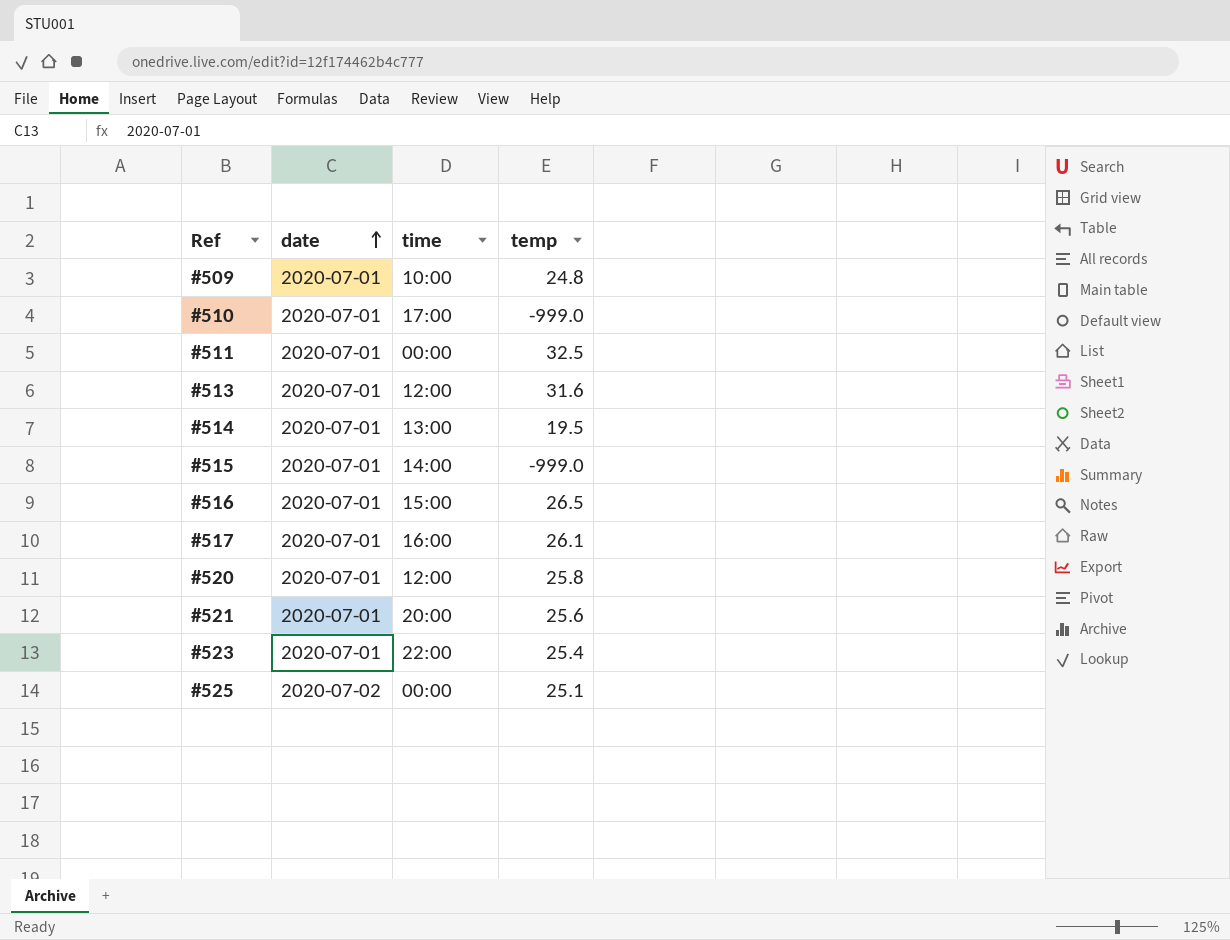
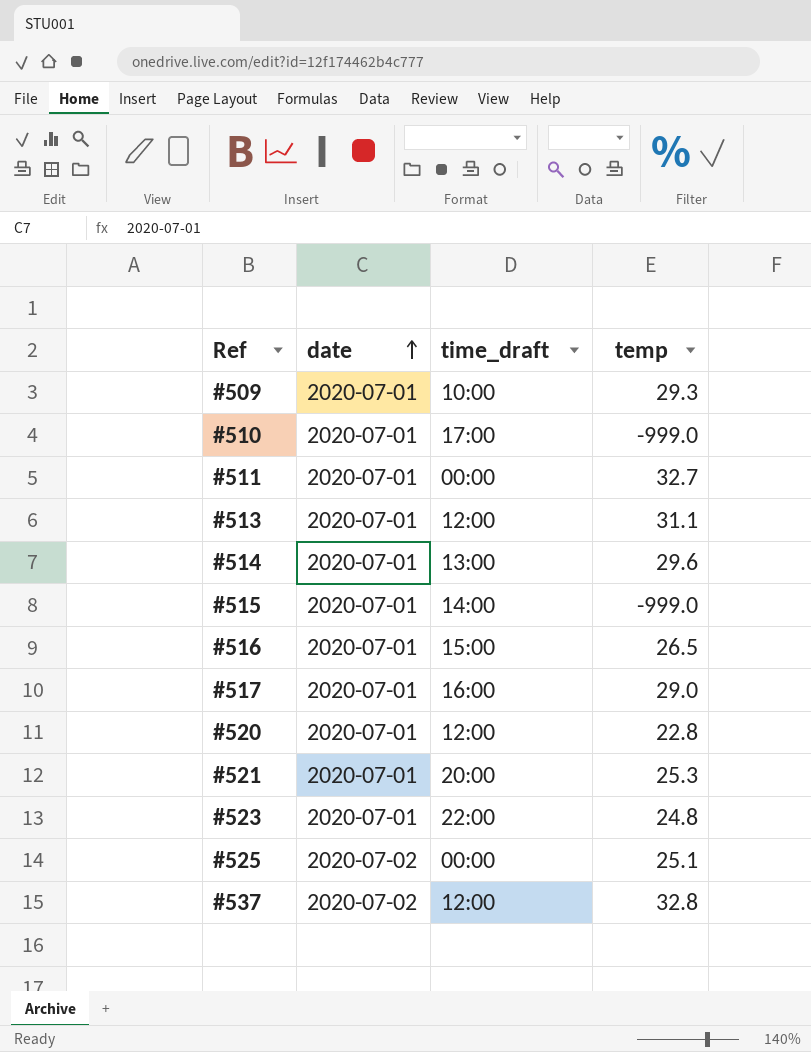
column name: time -> time_draft
#509 | temp: 24.8 -> 29.3
#511 | temp: 32.5 -> 32.7
#513 | temp: 31.6 -> 31.1
#514 | temp: 19.5 -> 29.6
#517 | temp: 26.1 -> 29.0
#520 | temp: 25.8 -> 22.8
#521 | temp: 25.6 -> 25.3
#523 | temp: 25.4 -> 24.8
row #537: none -> 2020-07-02 | 12:00 | 32.8

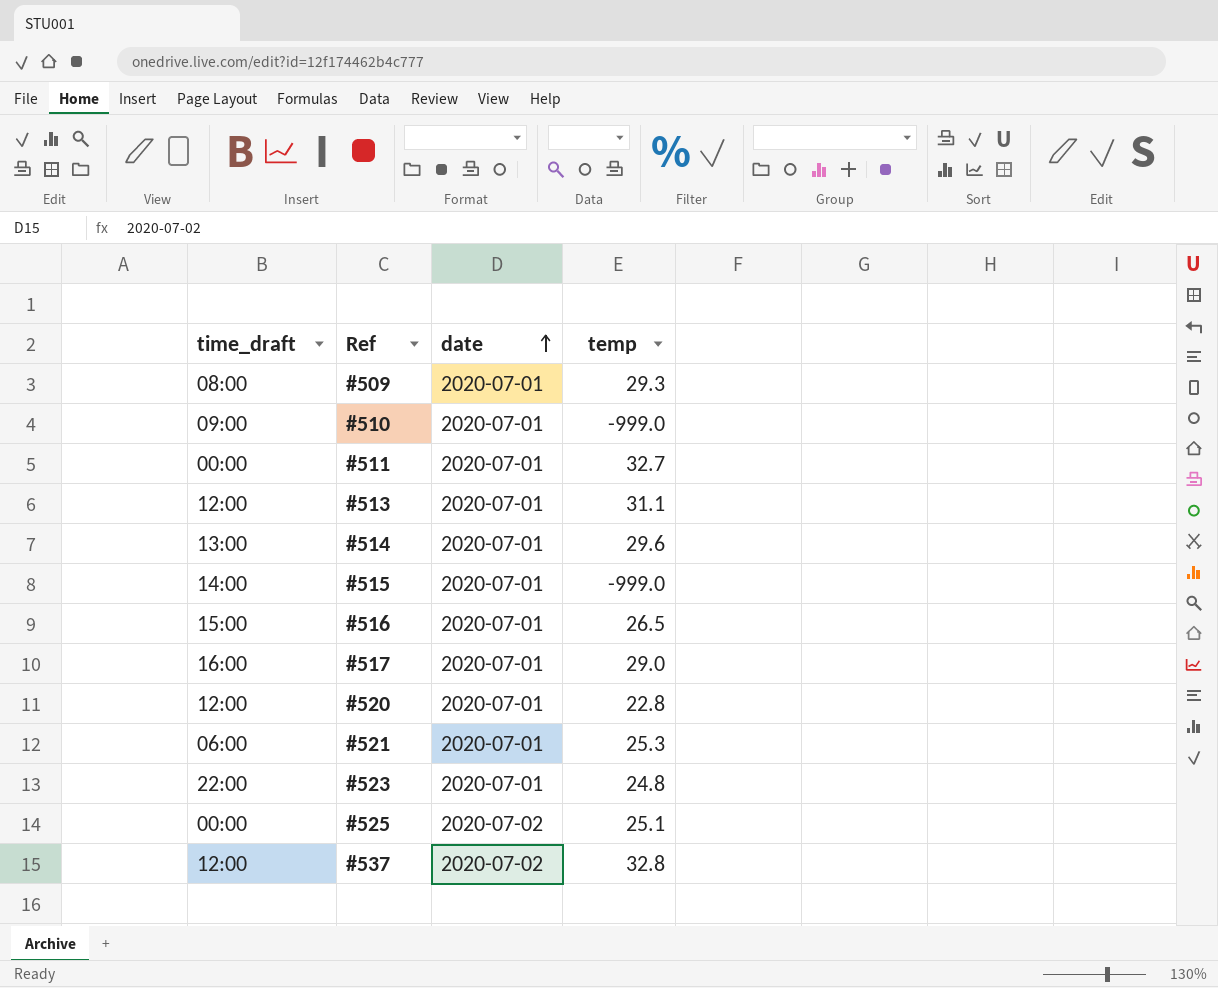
column time_draft | position: 3 -> 1
#509 | time_draft: 10:00 -> 08:00
#510 | time_draft: 17:00 -> 09:00
#521 | time_draft: 20:00 -> 06:00

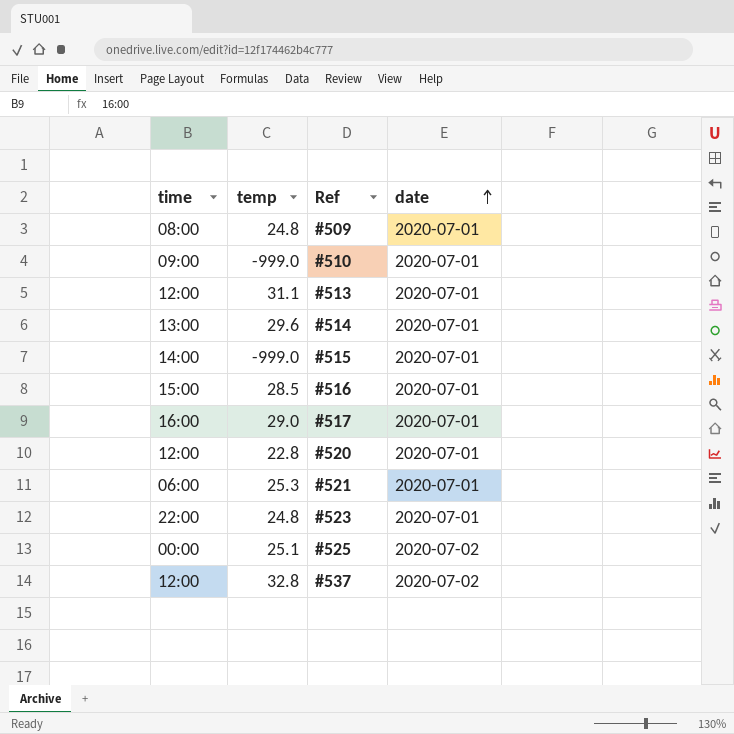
column name: time_draft -> time
column temp | position: 4 -> 2
row #511: 00:00 | 2020-07-01 | 32.7 -> none
#509 | temp: 29.3 -> 24.8
#516 | temp: 26.5 -> 28.5

